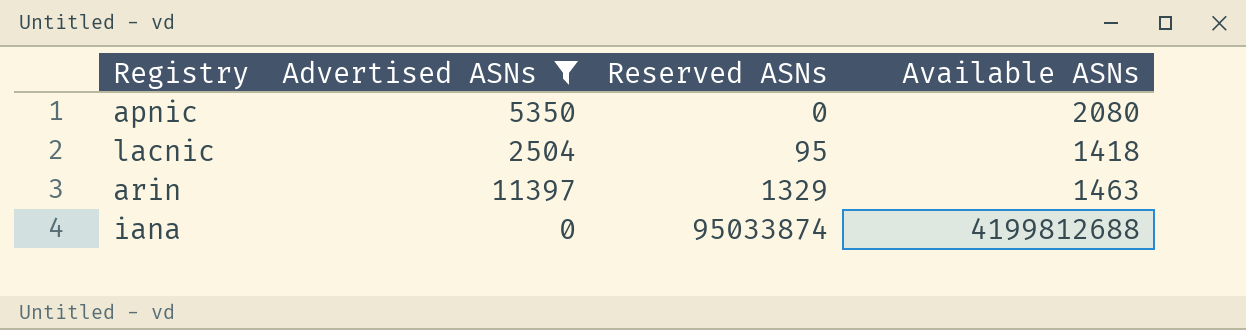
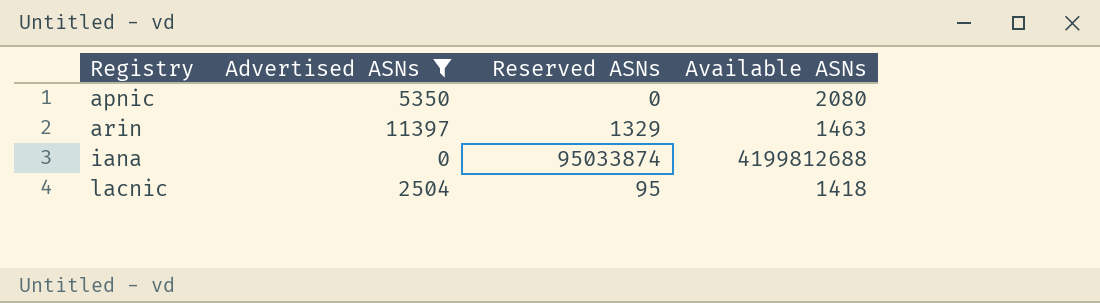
row order: Reserved ASNs ascending -> Registry ascending

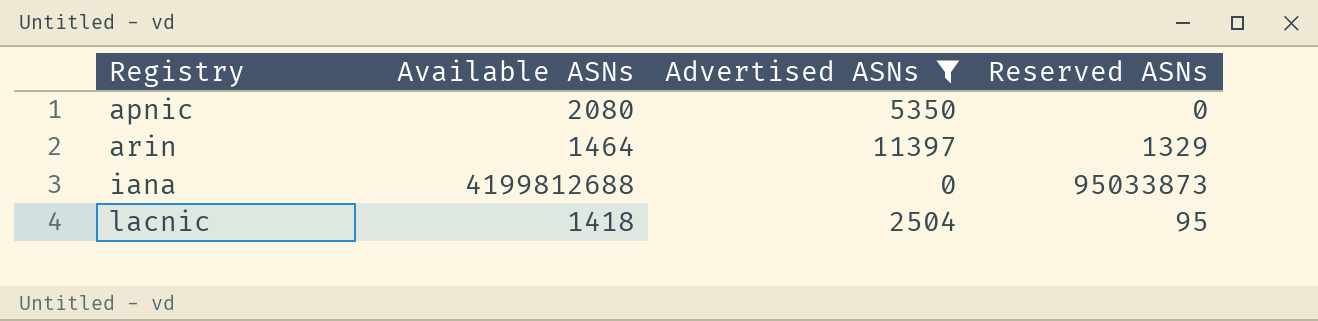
column Available ASNs | position: 4 -> 2
arin | Available ASNs: 1463 -> 1464
iana | Reserved ASNs: 95033874 -> 95033873

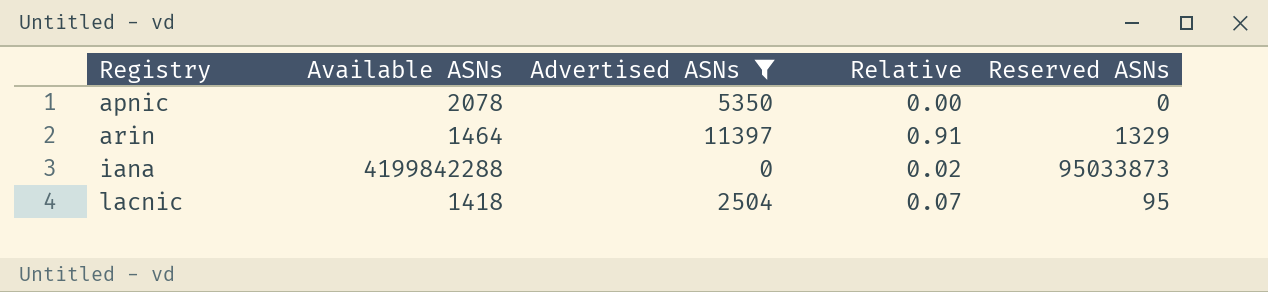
column Relative | formula: none -> [Reserved ASNs] / [Available ASNs]
apnic | Available ASNs: 2080 -> 2078
iana | Available ASNs: 4199812688 -> 4199842288

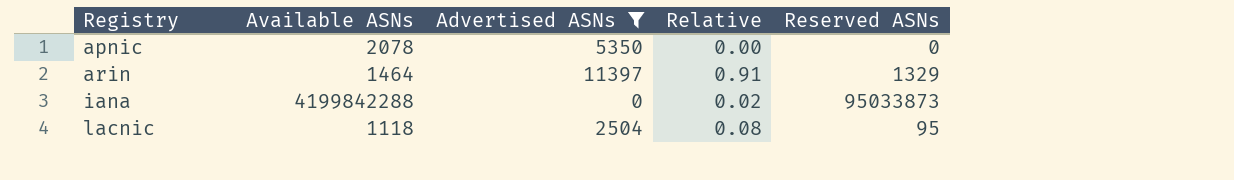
lacnic | Available ASNs: 1418 -> 1118
lacnic | Relative: 0.07 -> 0.08

